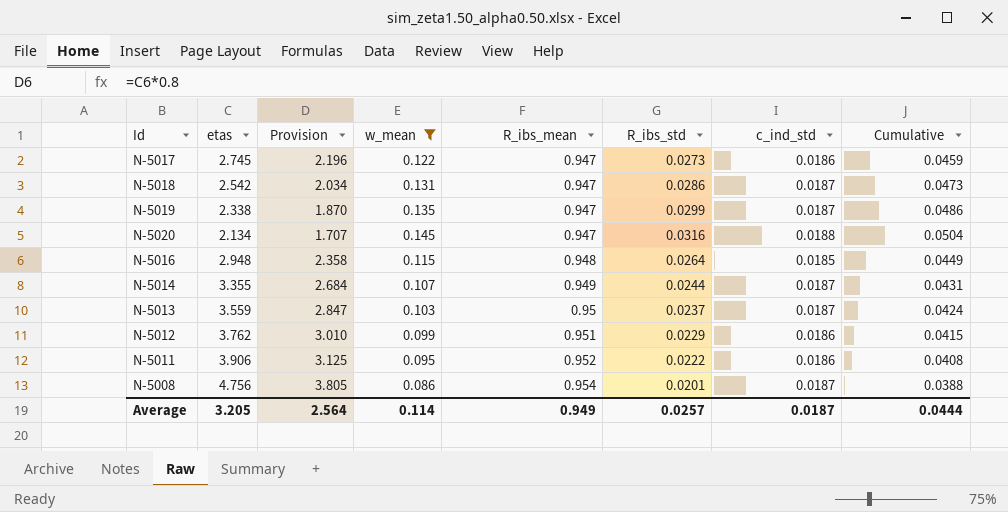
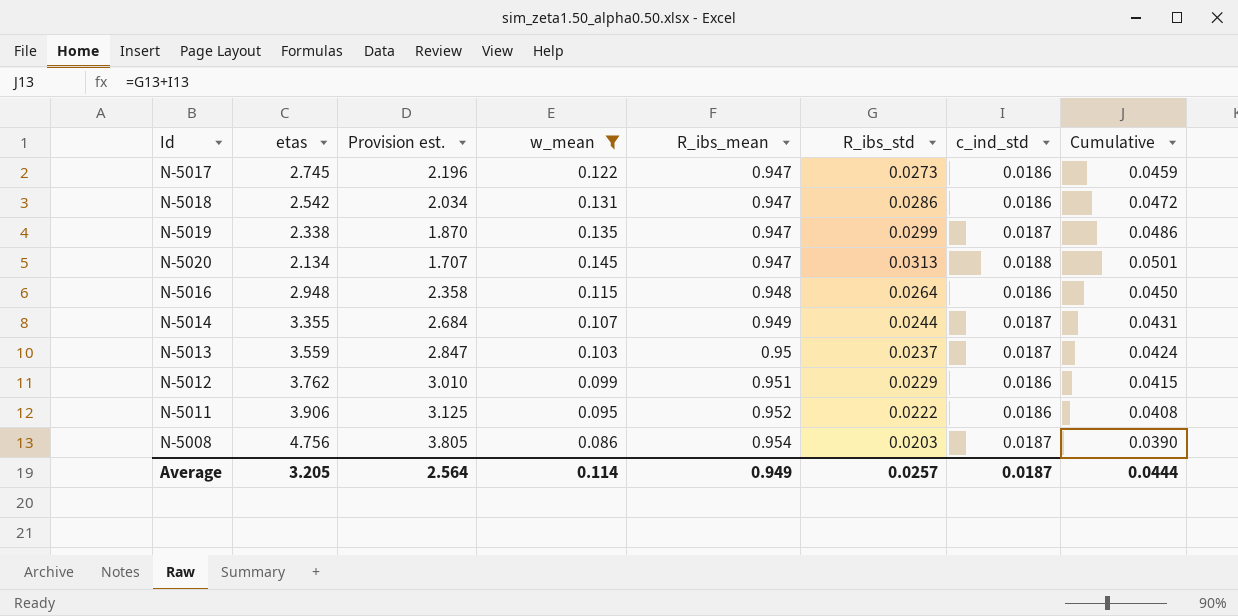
column name: Provision -> Provision est.
N-5018 | c_ind_std: 0.0187 -> 0.0186
N-5018 | Cumulative: 0.0473 -> 0.0472
N-5020 | R_ibs_std: 0.0316 -> 0.0313
N-5020 | Cumulative: 0.0504 -> 0.0501
N-5016 | c_ind_std: 0.0185 -> 0.0186
N-5016 | Cumulative: 0.0449 -> 0.0450
N-5008 | R_ibs_std: 0.0201 -> 0.0203
N-5008 | Cumulative: 0.0388 -> 0.0390

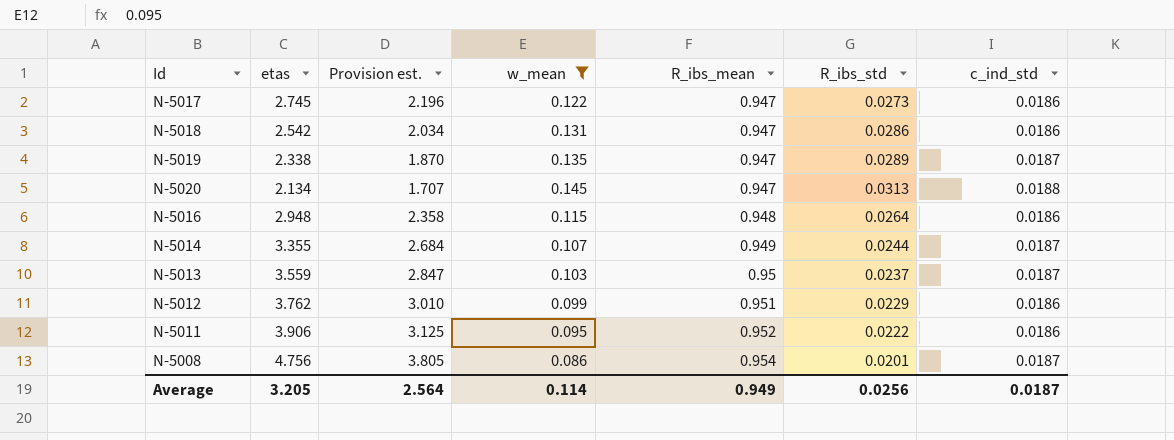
column Cumulative | formula: [R_ibs_std] + [c_ind_std] -> none
N-5019 | R_ibs_std: 0.0299 -> 0.0289
N-5008 | R_ibs_std: 0.0203 -> 0.0201
Average | R_ibs_std: 0.0257 -> 0.0256

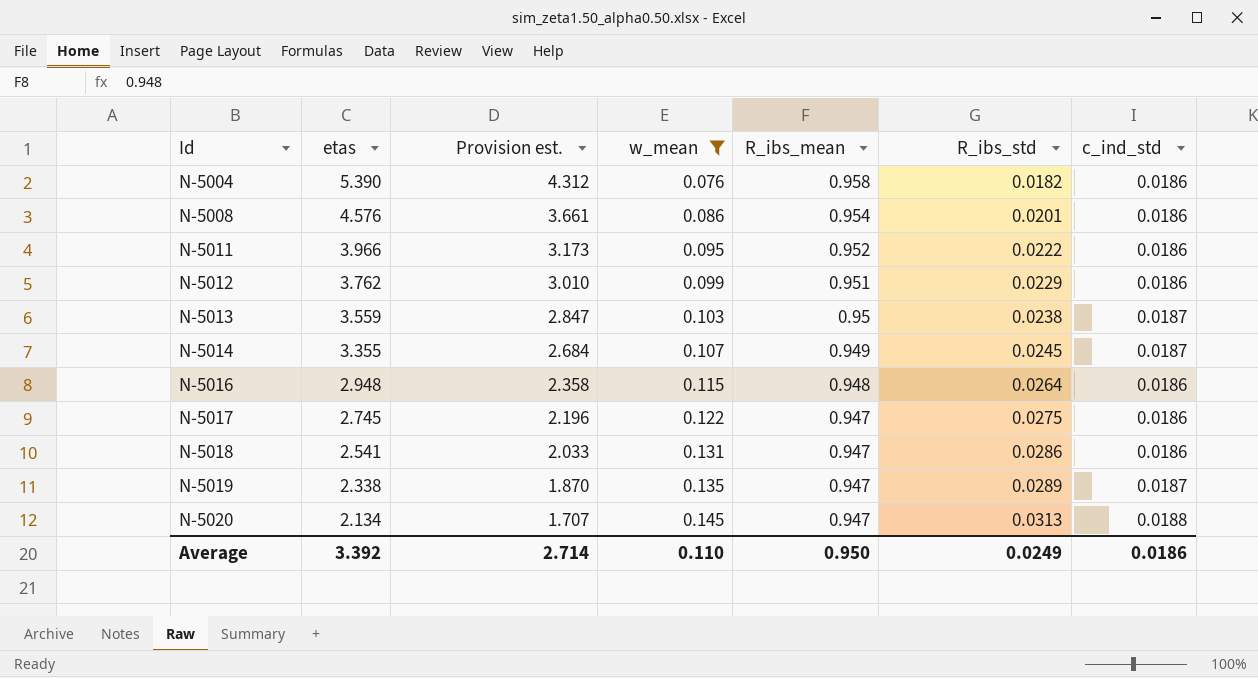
row order: R_ibs_mean ascending -> Id ascending
row N-5004: none -> 5.390 | 4.312 | 0.076 | 0.958 | 0.0182 | 0.0186
N-5008 | etas: 4.756 -> 4.576
N-5008 | Provision est.: 3.805 -> 3.661
N-5008 | c_ind_std: 0.0187 -> 0.0186
N-5011 | etas: 3.906 -> 3.966
N-5011 | Provision est.: 3.125 -> 3.173
N-5013 | R_ibs_std: 0.0237 -> 0.0238
N-5014 | R_ibs_std: 0.0244 -> 0.0245
N-5017 | R_ibs_std: 0.0273 -> 0.0275
N-5018 | etas: 2.542 -> 2.541
N-5018 | Provision est.: 2.034 -> 2.033
Average | etas: 3.205 -> 3.392
Average | Provision est.: 2.564 -> 2.714
Average | w_mean: 0.114 -> 0.110
Average | R_ibs_mean: 0.949 -> 0.950
Average | R_ibs_std: 0.0256 -> 0.0249
Average | c_ind_std: 0.0187 -> 0.0186

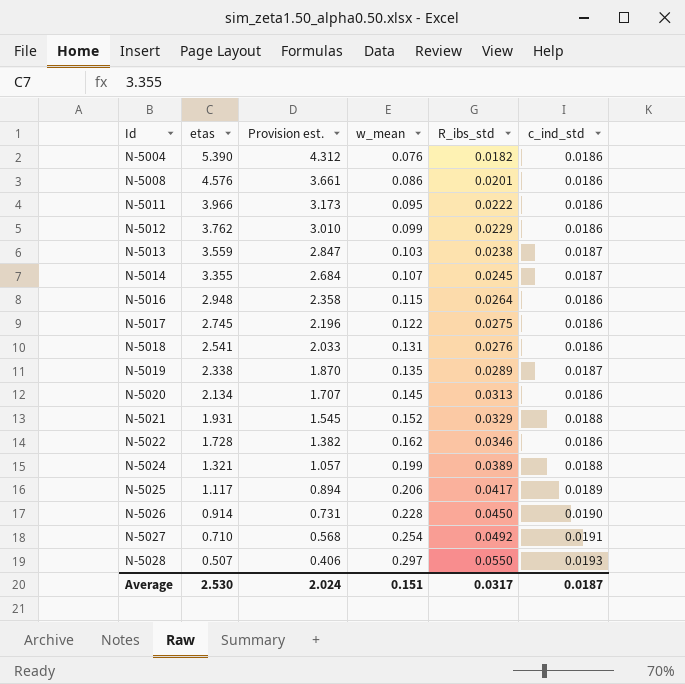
filter: w_mean <= 0.145 -> none
column R_ibs_mean | position: 5 -> none
N-5018 | R_ibs_std: 0.0286 -> 0.0276
N-5020 | c_ind_std: 0.0188 -> 0.0186
Average | etas: 3.392 -> 2.530
Average | Provision est.: 2.714 -> 2.024
Average | w_mean: 0.110 -> 0.151
Average | R_ibs_std: 0.0249 -> 0.0317
Average | c_ind_std: 0.0186 -> 0.0187

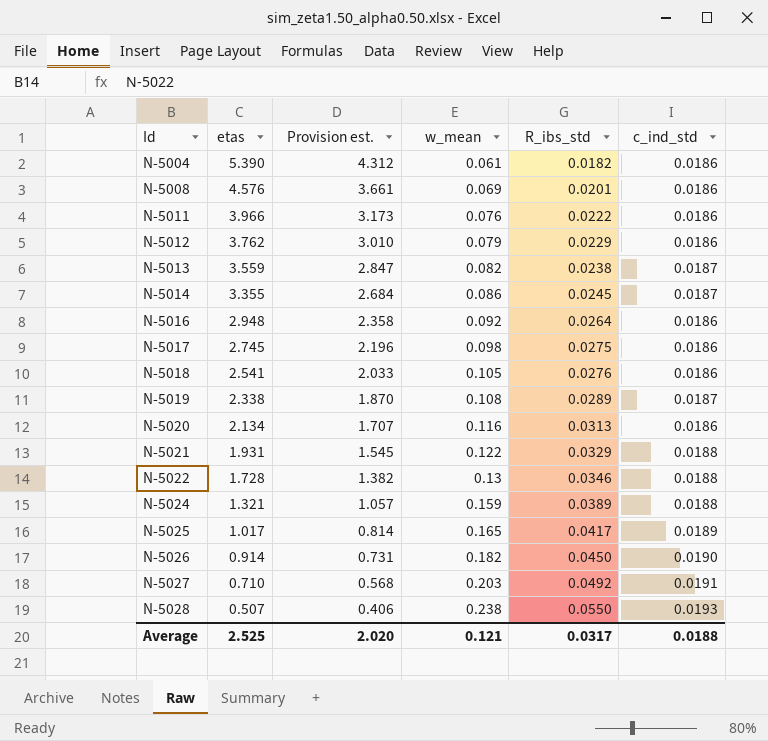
N-5004 | w_mean: 0.076 -> 0.061
N-5008 | w_mean: 0.086 -> 0.069
N-5011 | w_mean: 0.095 -> 0.076
N-5012 | w_mean: 0.099 -> 0.079
N-5013 | w_mean: 0.103 -> 0.082
N-5014 | w_mean: 0.107 -> 0.086
N-5016 | w_mean: 0.115 -> 0.092
N-5017 | w_mean: 0.122 -> 0.098
N-5018 | w_mean: 0.131 -> 0.105
N-5019 | w_mean: 0.135 -> 0.108
N-5020 | w_mean: 0.145 -> 0.116
N-5021 | w_mean: 0.152 -> 0.122
N-5022 | w_mean: 0.162 -> 0.13
N-5022 | c_ind_std: 0.0186 -> 0.0188
N-5024 | w_mean: 0.199 -> 0.159
N-5025 | etas: 1.117 -> 1.017
N-5025 | Provision est.: 0.894 -> 0.814
N-5025 | w_mean: 0.206 -> 0.165
N-5026 | w_mean: 0.228 -> 0.182
N-5027 | w_mean: 0.254 -> 0.203
N-5028 | w_mean: 0.297 -> 0.238
Average | etas: 2.530 -> 2.525
Average | Provision est.: 2.024 -> 2.020
Average | w_mean: 0.151 -> 0.121
Average | c_ind_std: 0.0187 -> 0.0188

